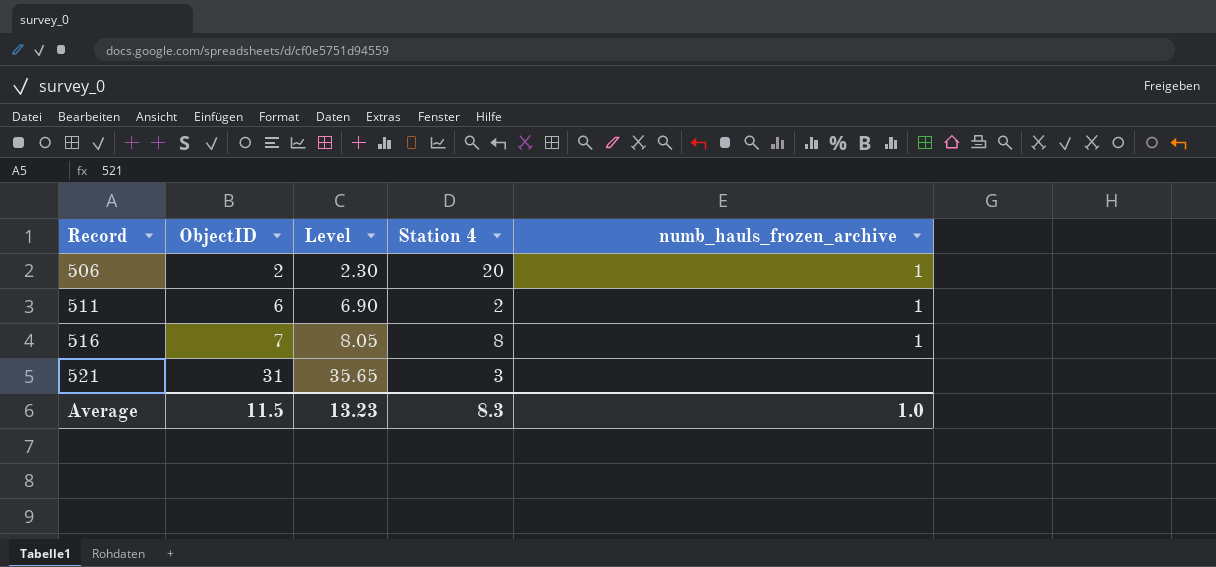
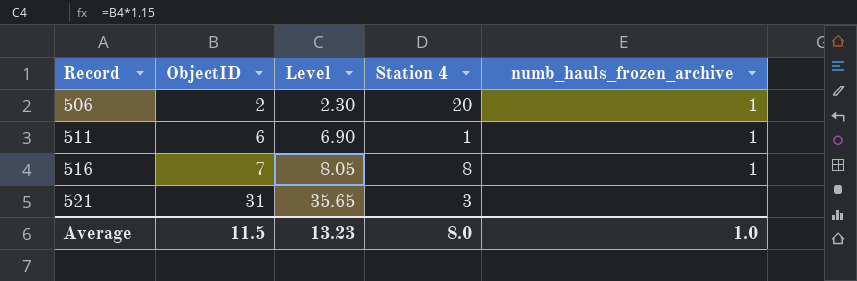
511 | Station 4: 2 -> 1
Average | Station 4: 8.3 -> 8.0

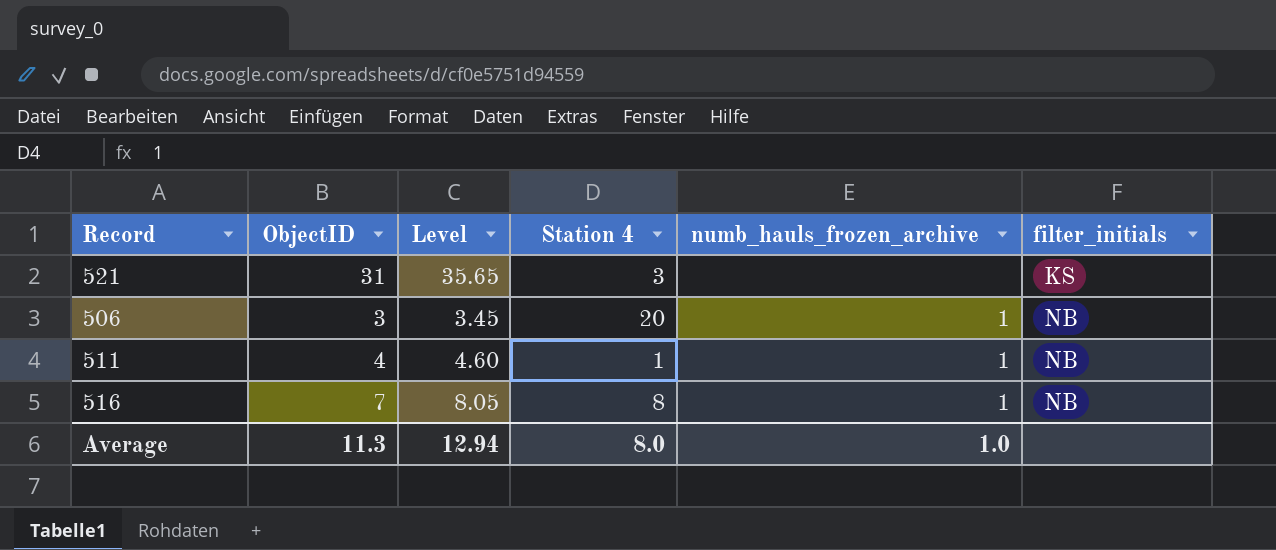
row order: Record ascending -> filter_initials ascending
column filter_initials | position: none -> 6
506 | ObjectID: 2 -> 3
506 | Level: 2.30 -> 3.45
511 | ObjectID: 6 -> 4
511 | Level: 6.90 -> 4.60
Average | ObjectID: 11.5 -> 11.3
Average | Level: 13.23 -> 12.94

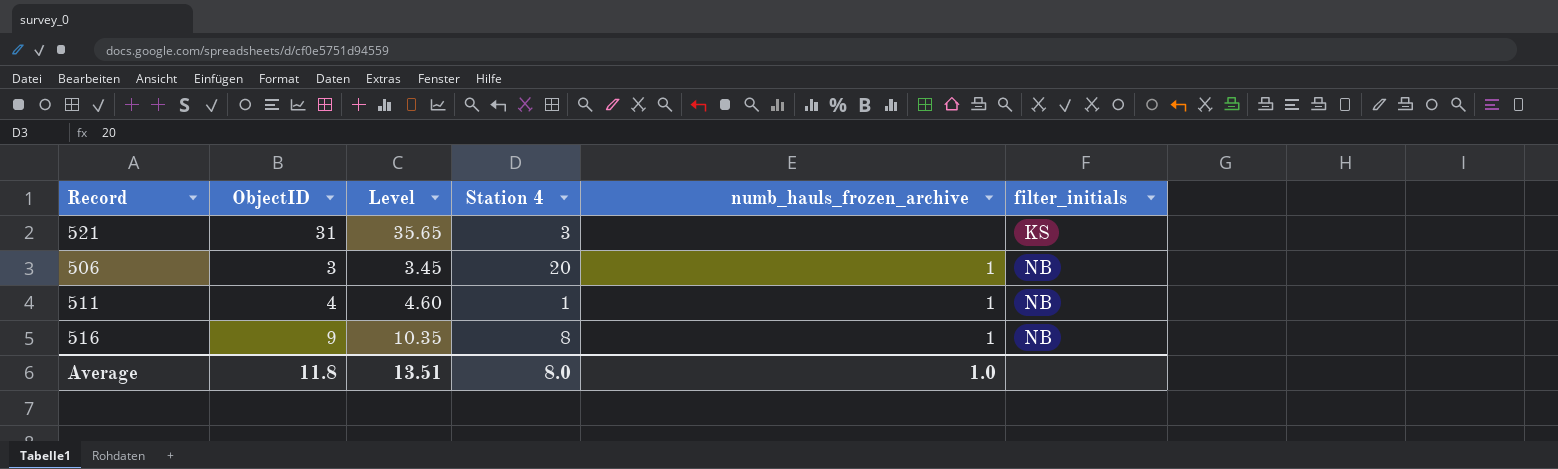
516 | ObjectID: 7 -> 9
516 | Level: 8.05 -> 10.35
Average | ObjectID: 11.3 -> 11.8
Average | Level: 12.94 -> 13.51

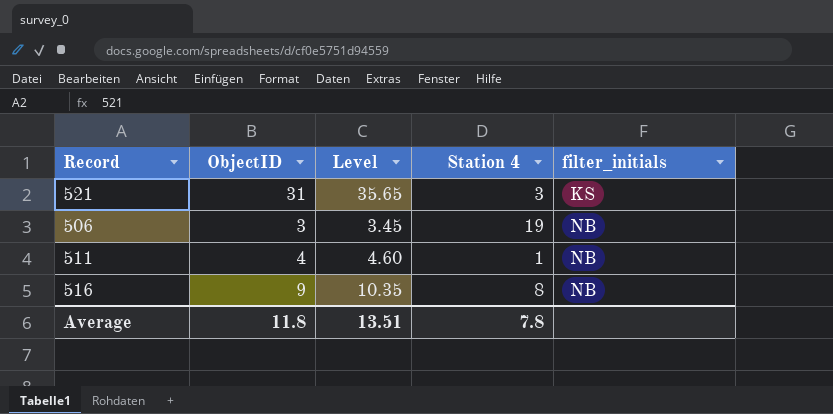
column numb_hauls_frozen_archive | position: 5 -> none
506 | Station 4: 20 -> 19
Average | Station 4: 8.0 -> 7.8

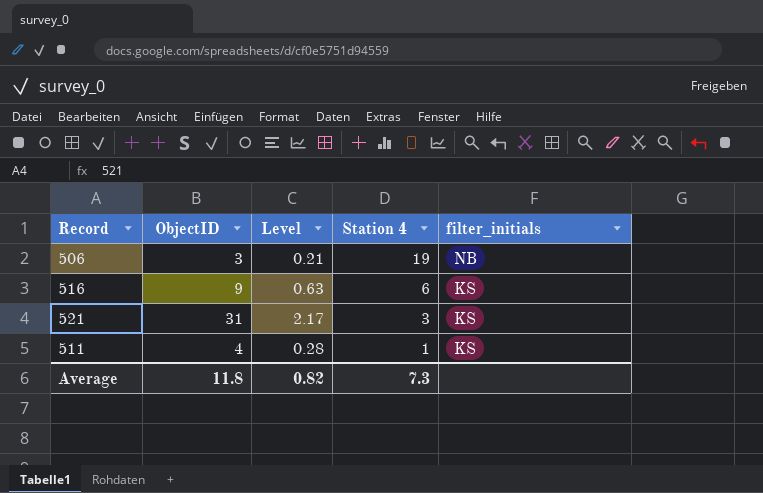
row order: filter_initials ascending -> Station 4 descending
column Level | formula: [ObjectID] * 1.15 -> [ObjectID] * 0.07
516 | Station 4: 8 -> 6
516 | filter_initials: NB -> KS
511 | filter_initials: NB -> KS
Average | Level: 13.51 -> 0.82
Average | Station 4: 7.8 -> 7.3

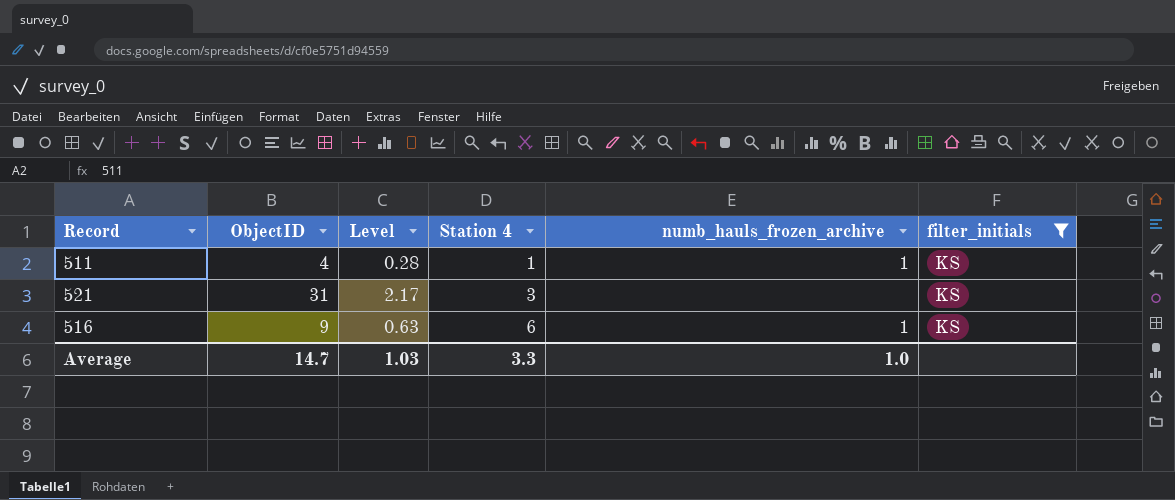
filter: none -> filter_initials = KS
row order: Station 4 descending -> Station 4 ascending
column numb_hauls_frozen_archive | position: none -> 5
Average | ObjectID: 11.8 -> 14.7
Average | Level: 0.82 -> 1.03
Average | Station 4: 7.3 -> 3.3

